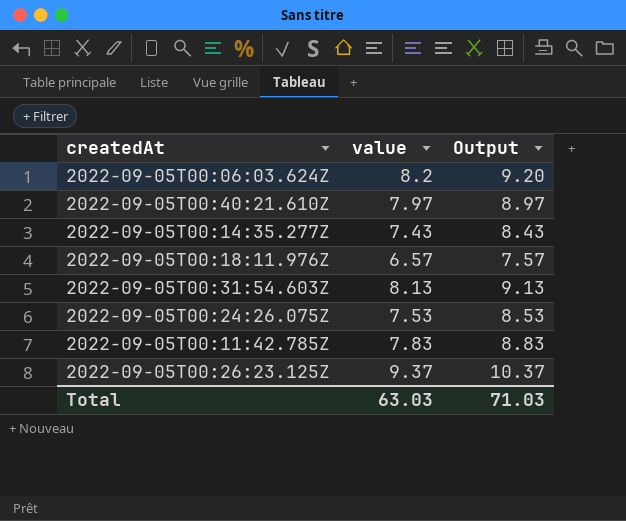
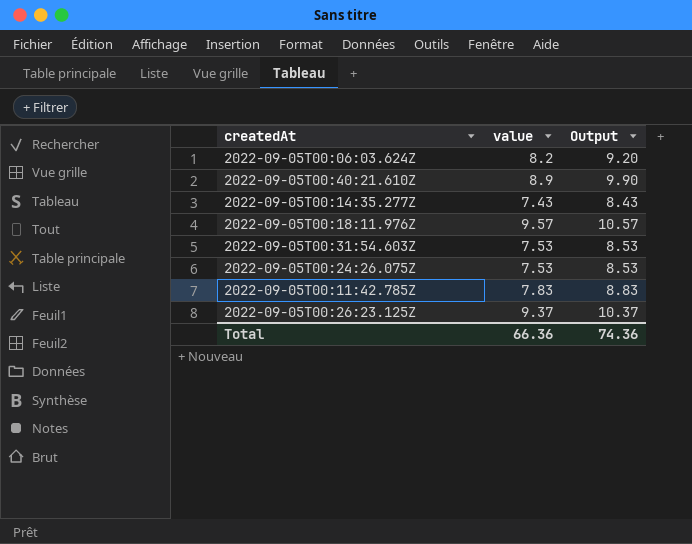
2022-09-05T00:40:21.610Z | value: 7.97 -> 8.9
2022-09-05T00:40:21.610Z | Output: 8.97 -> 9.90
2022-09-05T00:18:11.976Z | value: 6.57 -> 9.57
2022-09-05T00:18:11.976Z | Output: 7.57 -> 10.57
2022-09-05T00:31:54.603Z | value: 8.13 -> 7.53
2022-09-05T00:31:54.603Z | Output: 9.13 -> 8.53
Total | value: 63.03 -> 66.36
Total | Output: 71.03 -> 74.36

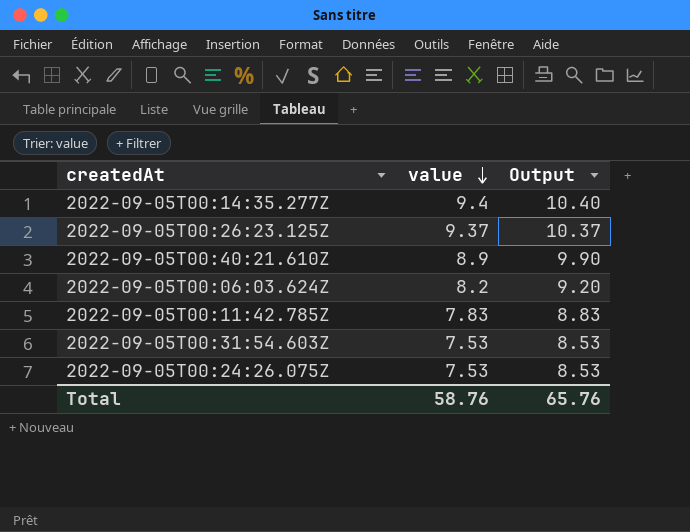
row order: none -> value descending
row 2022-09-05T00:18:11.976Z: 9.57 | 10.57 -> none
2022-09-05T00:14:35.277Z | value: 7.43 -> 9.4
2022-09-05T00:14:35.277Z | Output: 8.43 -> 10.40
Total | value: 66.36 -> 58.76
Total | Output: 74.36 -> 65.76

